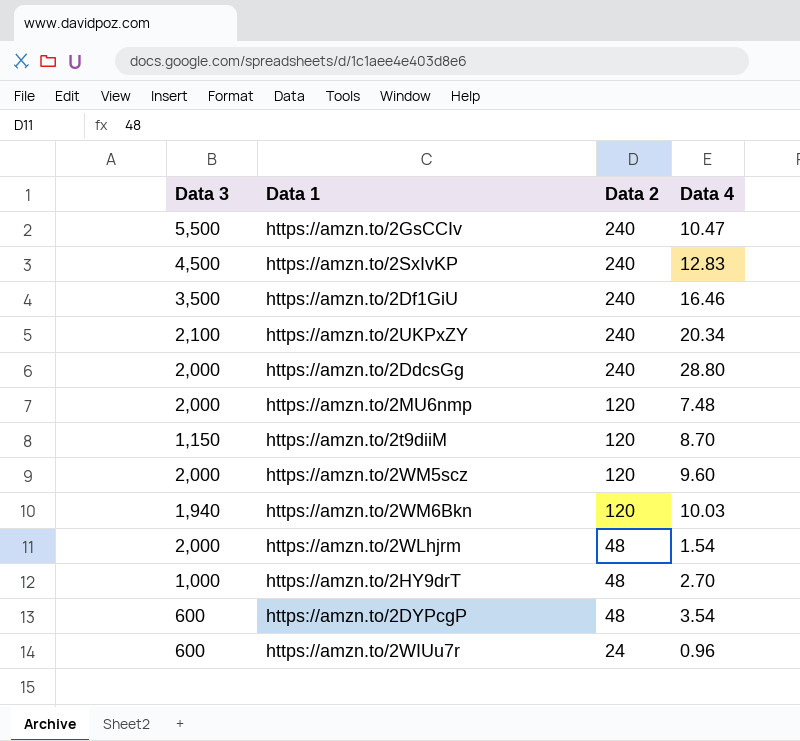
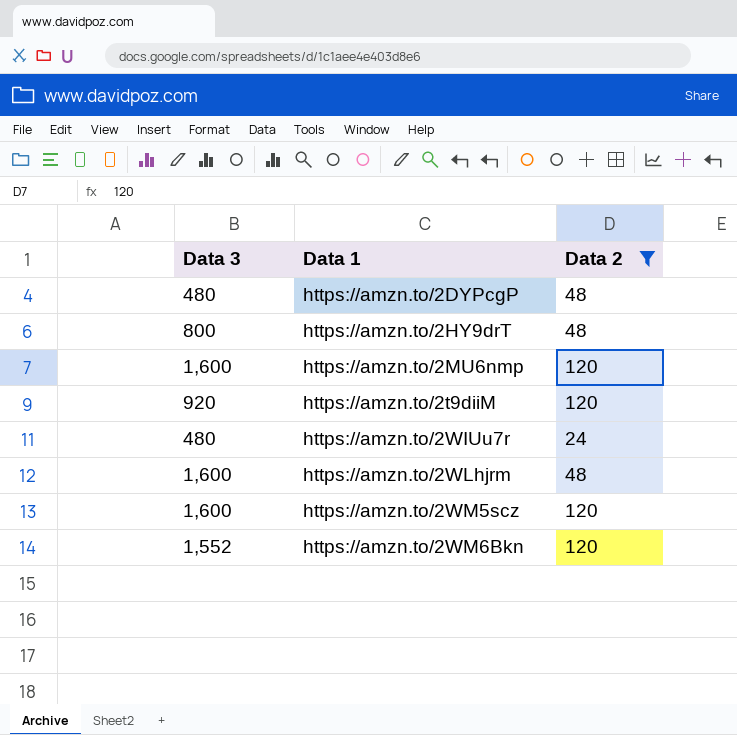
filter: none -> Data 2 != 240
row order: Data 2 descending -> Data 1 ascending
column Data 4 | position: 4 -> none
https://amzn.to/2DYPcgP | Data 3: 600 -> 480
https://amzn.to/2HY9drT | Data 3: 1,000 -> 800
https://amzn.to/2MU6nmp | Data 3: 2,000 -> 1,600
https://amzn.to/2t9diiM | Data 3: 1,150 -> 920
https://amzn.to/2WIUu7r | Data 3: 600 -> 480
https://amzn.to/2WLhjrm | Data 3: 2,000 -> 1,600
https://amzn.to/2WM5scz | Data 3: 2,000 -> 1,600
https://amzn.to/2WM6Bkn | Data 3: 1,940 -> 1,552

